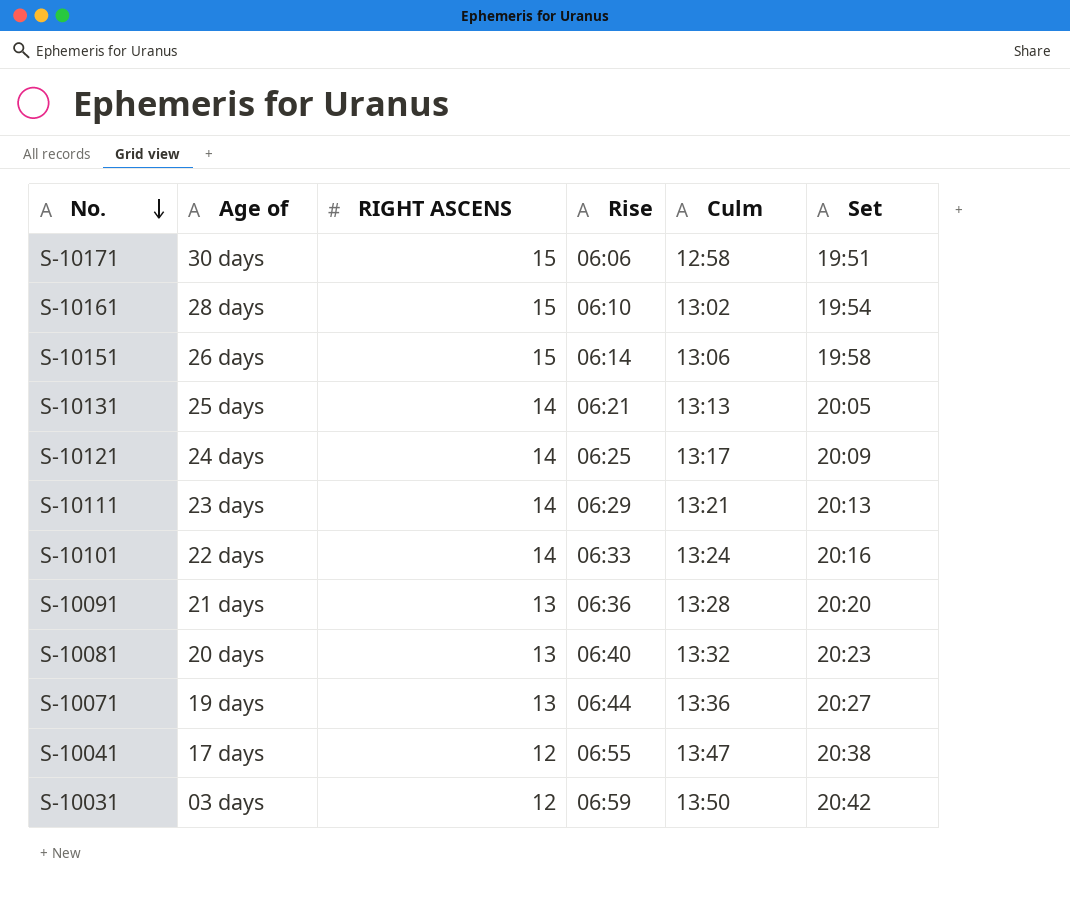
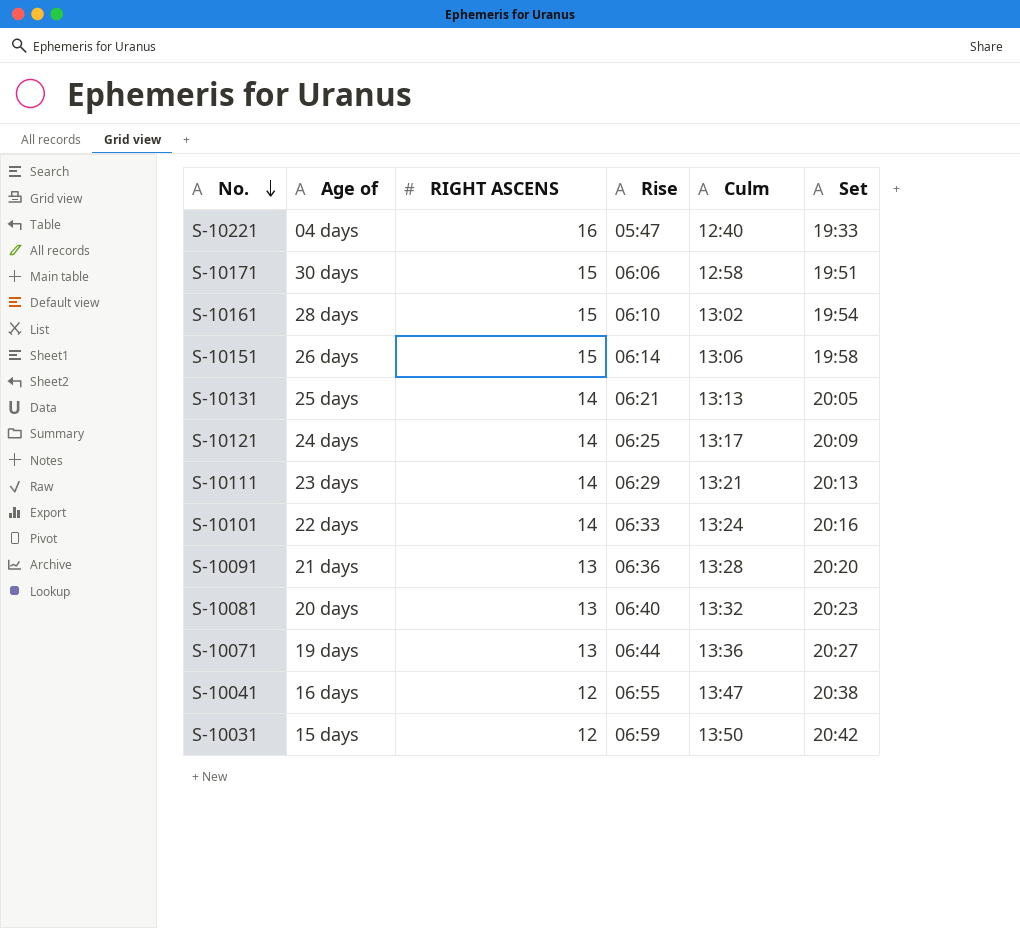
row S-10221: none -> 04 days | 16 | 05:47 | 12:40 | 19:33
S-10041 | Age of: 17 days -> 16 days
S-10031 | Age of: 03 days -> 15 days

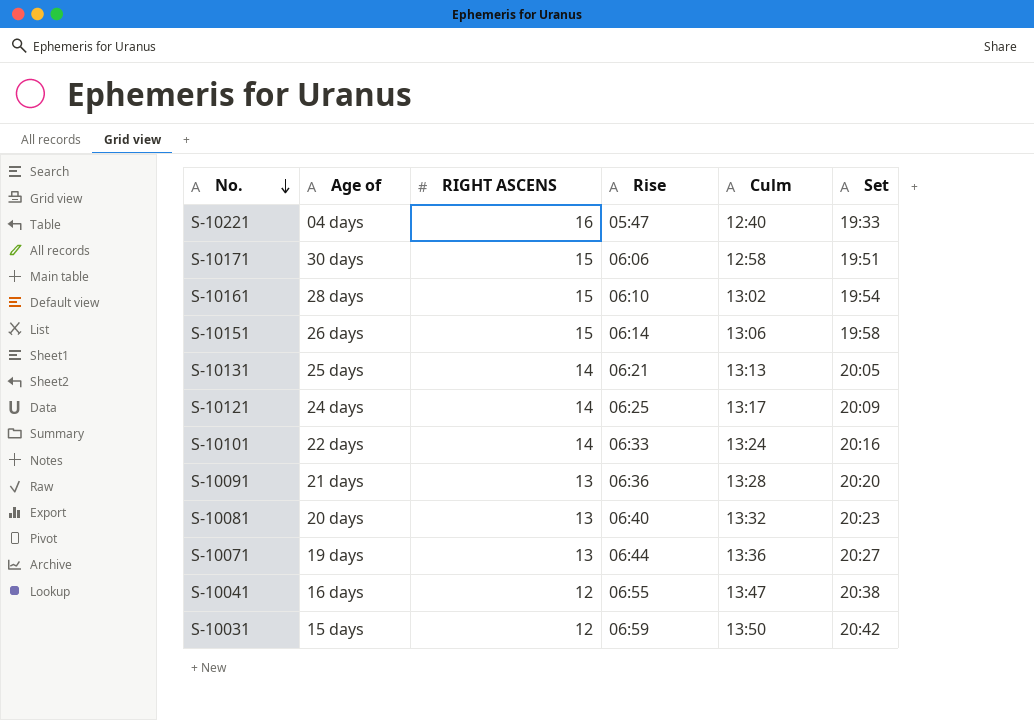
row S-10111: 23 days | 14 | 06:29 | 13:21 | 20:13 -> none

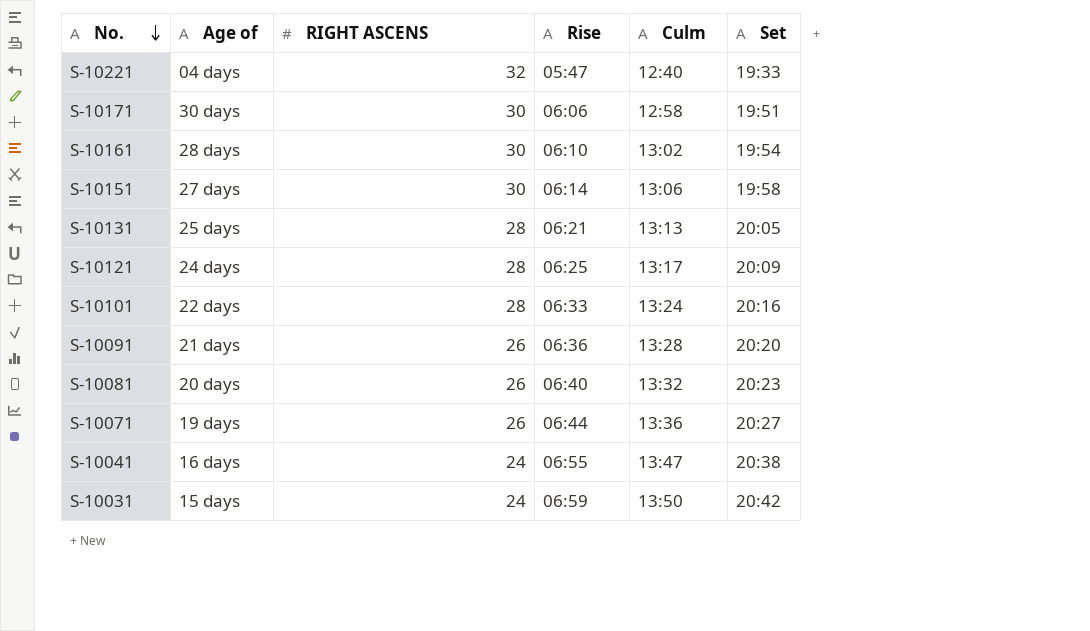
S-10221 | RIGHT ASCENS: 16 -> 32
S-10171 | RIGHT ASCENS: 15 -> 30
S-10161 | RIGHT ASCENS: 15 -> 30
S-10151 | Age of: 26 days -> 27 days
S-10151 | RIGHT ASCENS: 15 -> 30
S-10131 | RIGHT ASCENS: 14 -> 28
S-10121 | RIGHT ASCENS: 14 -> 28
S-10101 | RIGHT ASCENS: 14 -> 28
S-10091 | RIGHT ASCENS: 13 -> 26
S-10081 | RIGHT ASCENS: 13 -> 26
S-10071 | RIGHT ASCENS: 13 -> 26
S-10041 | RIGHT ASCENS: 12 -> 24
S-10031 | RIGHT ASCENS: 12 -> 24

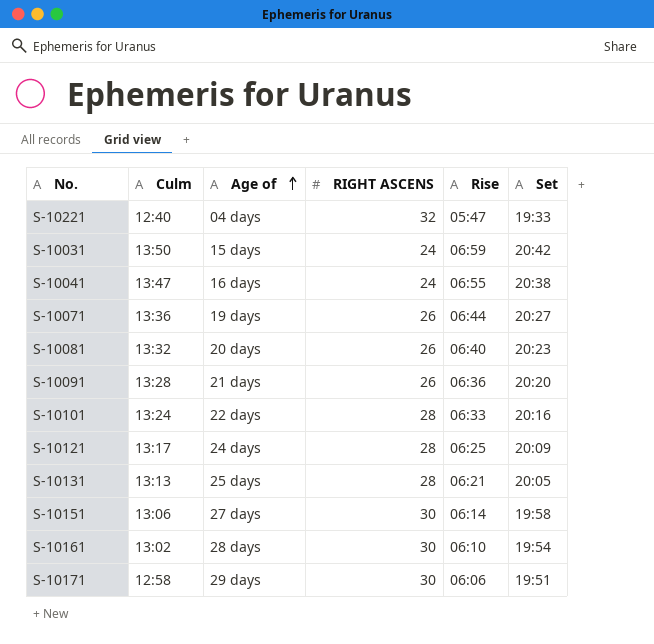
row order: No. descending -> Age of ascending
column Culm | position: 5 -> 2
S-10171 | Age of: 30 days -> 29 days

